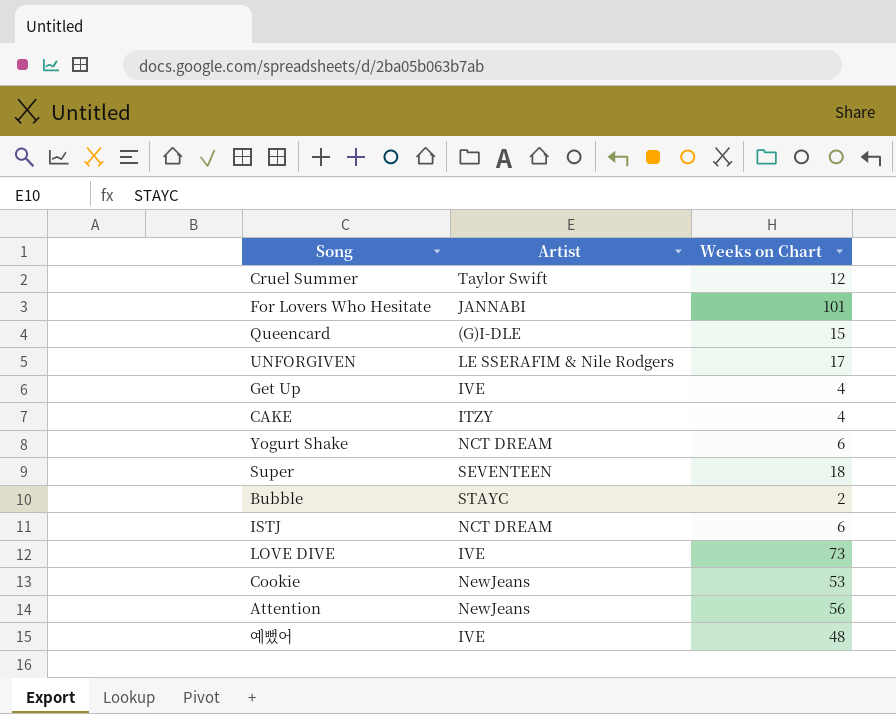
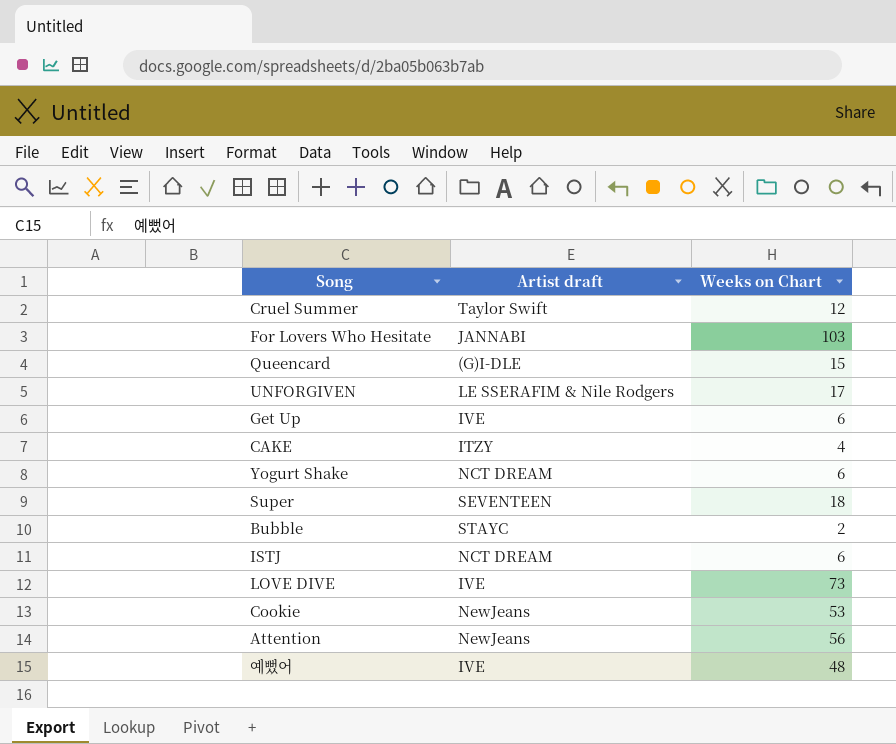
column name: Artist -> Artist draft
For Lovers Who Hesitate | Weeks on Chart: 101 -> 103
Get Up | Weeks on Chart: 4 -> 6

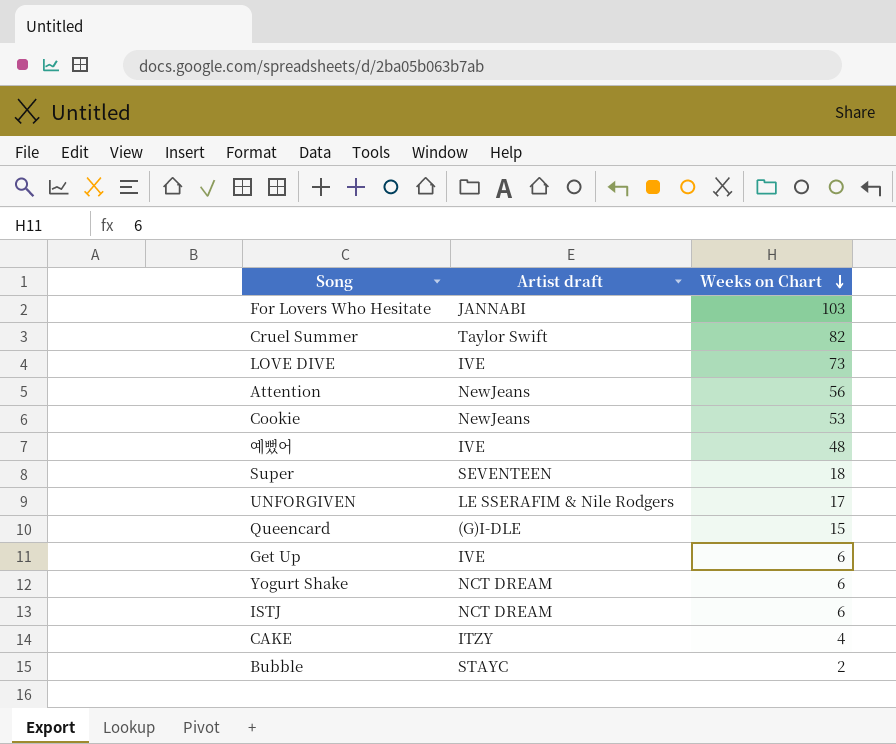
row order: none -> Weeks on Chart descending
Cruel Summer | Weeks on Chart: 12 -> 82

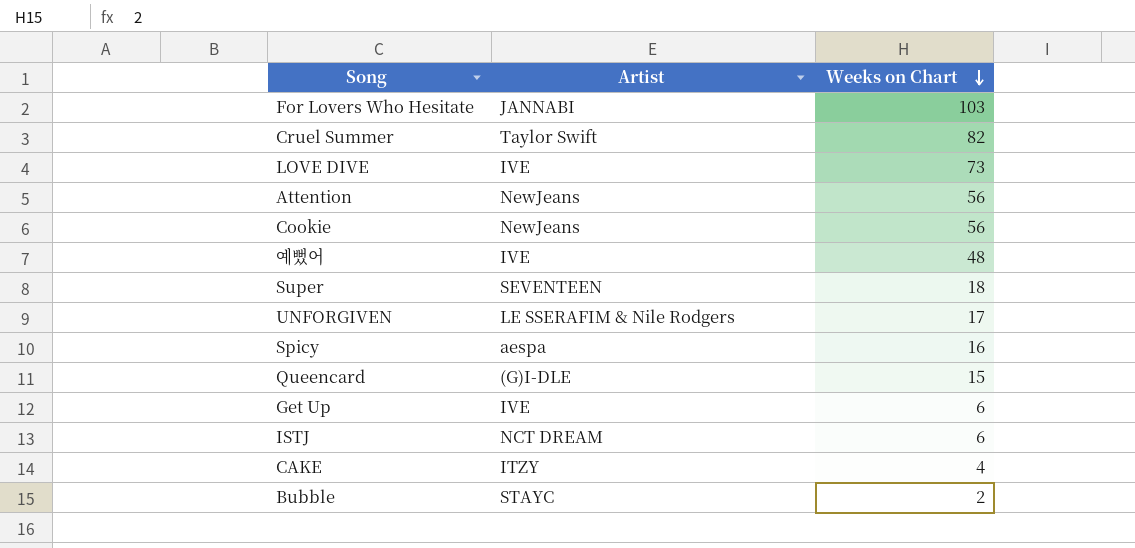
column name: Artist draft -> Artist
row Yogurt Shake: NCT DREAM | 6 -> none
Cookie | Weeks on Chart: 53 -> 56
row Spicy: none -> aespa | 16

